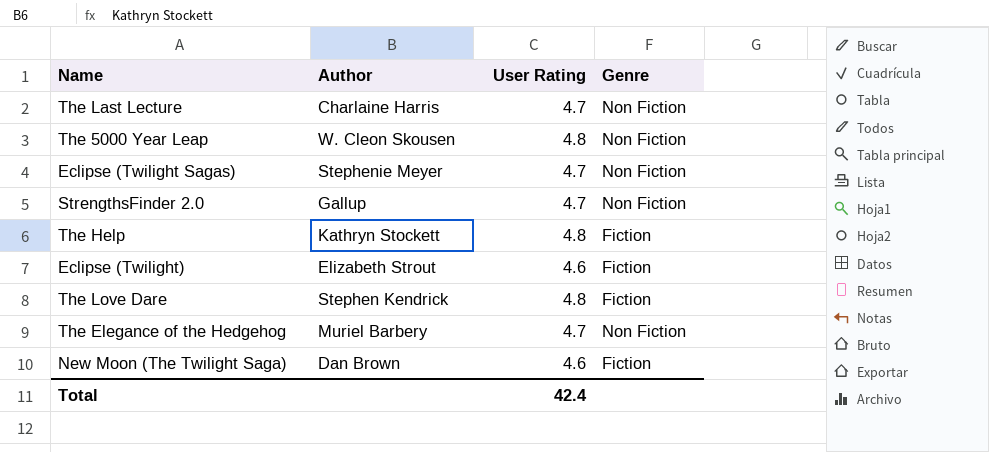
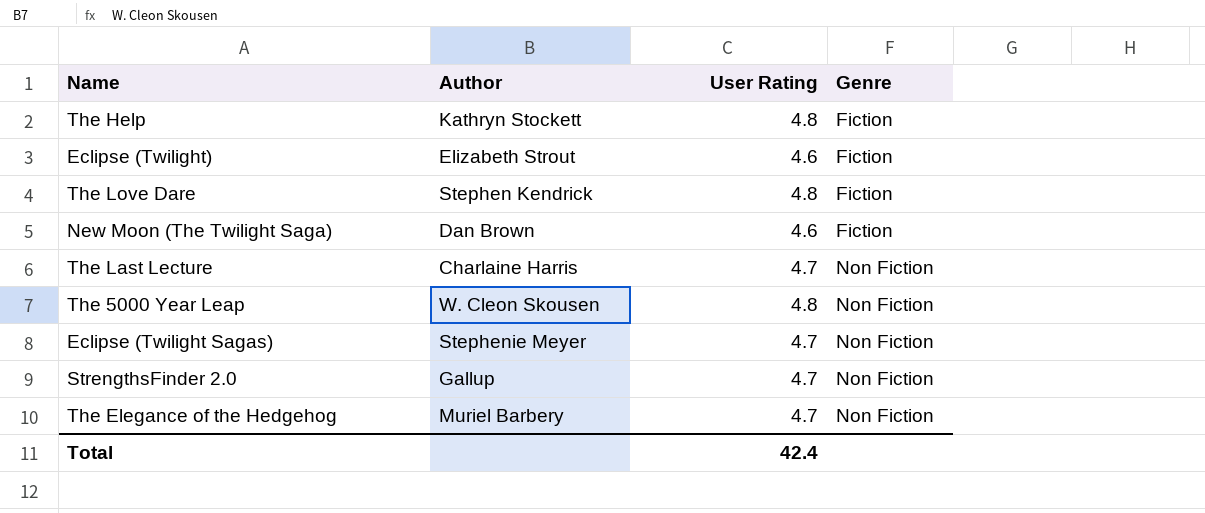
row order: none -> Genre ascending

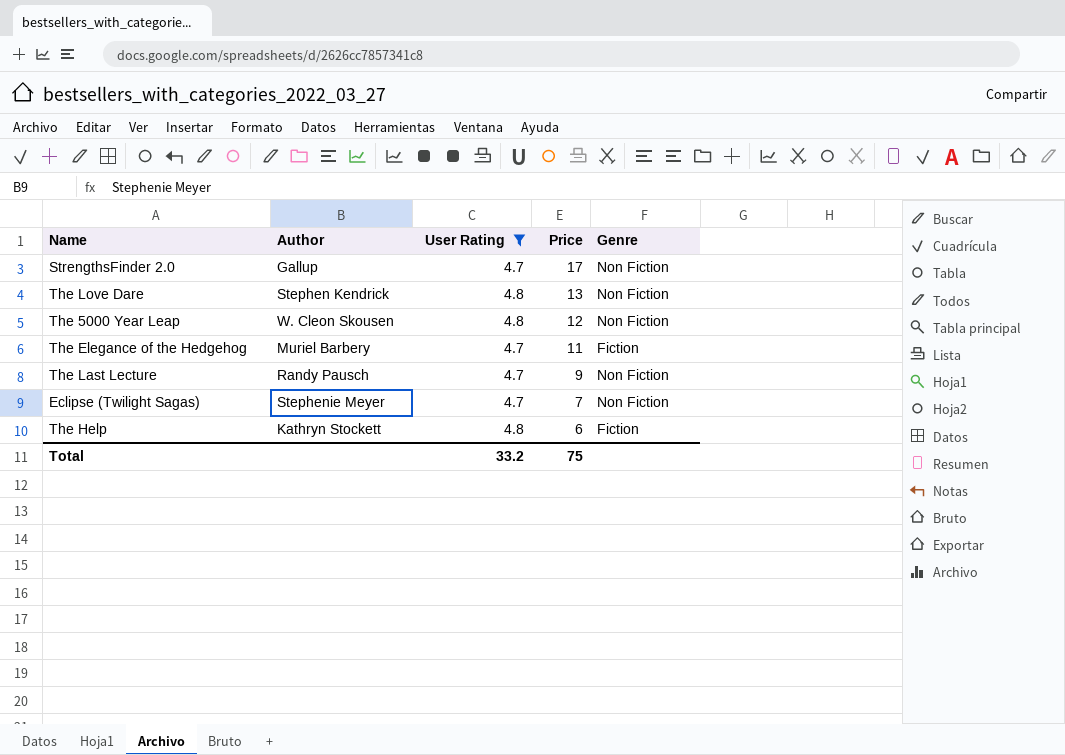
filter: none -> User Rating != 4.6
row order: Genre ascending -> Price descending
column Price | position: none -> 4
The Love Dare | Genre: Fiction -> Non Fiction
The Elegance of the Hedgehog | Genre: Non Fiction -> Fiction
The Last Lecture | Author: Charlaine Harris -> Randy Pausch
Total | User Rating: 42.4 -> 33.2

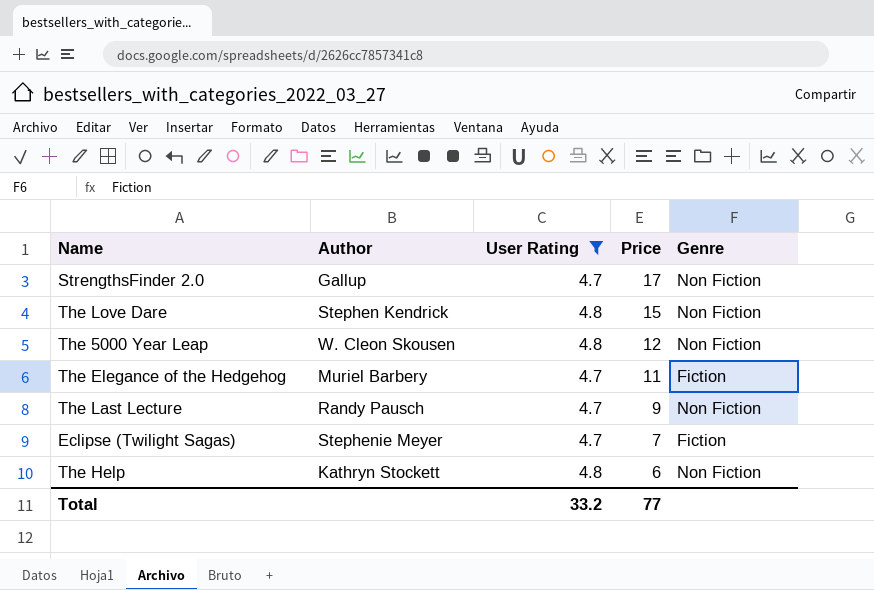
The Love Dare | Price: 13 -> 15
Eclipse (Twilight Sagas) | Genre: Non Fiction -> Fiction
The Help | Genre: Fiction -> Non Fiction
Total | Price: 75 -> 77

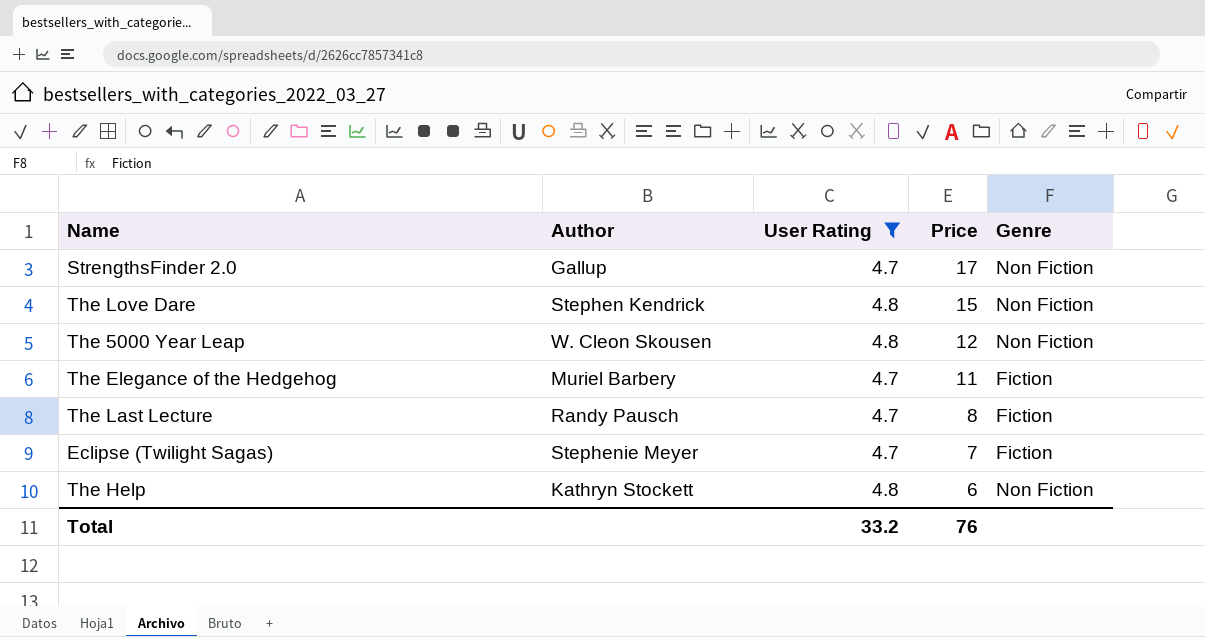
The Last Lecture | Price: 9 -> 8
The Last Lecture | Genre: Non Fiction -> Fiction
Total | Price: 77 -> 76

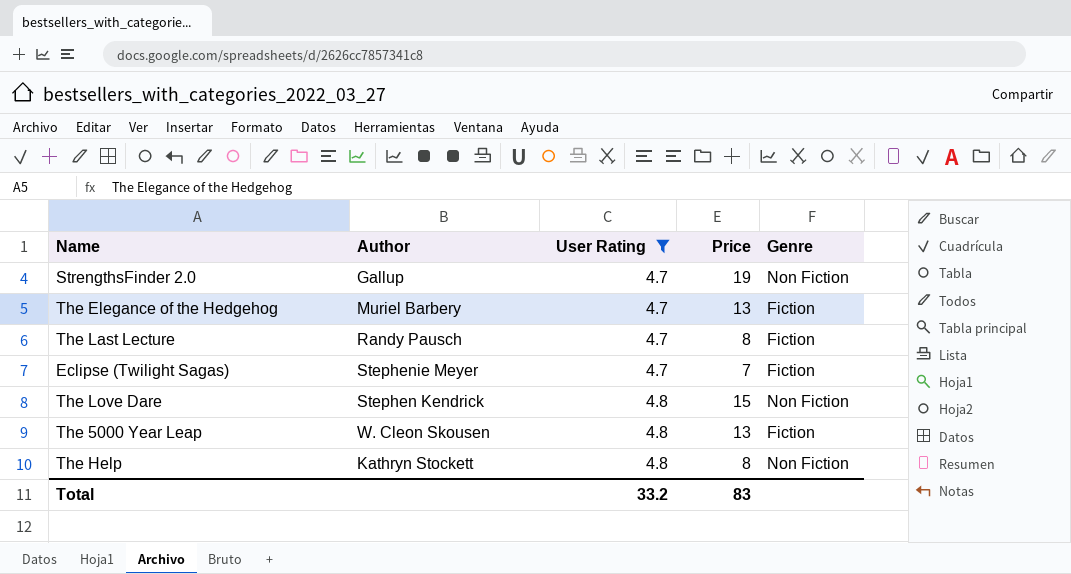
row order: Price descending -> User Rating ascending
StrengthsFinder 2.0 | Price: 17 -> 19
The Elegance of the Hedgehog | Price: 11 -> 13
The 5000 Year Leap | Price: 12 -> 13
The 5000 Year Leap | Genre: Non Fiction -> Fiction
The Help | Price: 6 -> 8
Total | Price: 76 -> 83

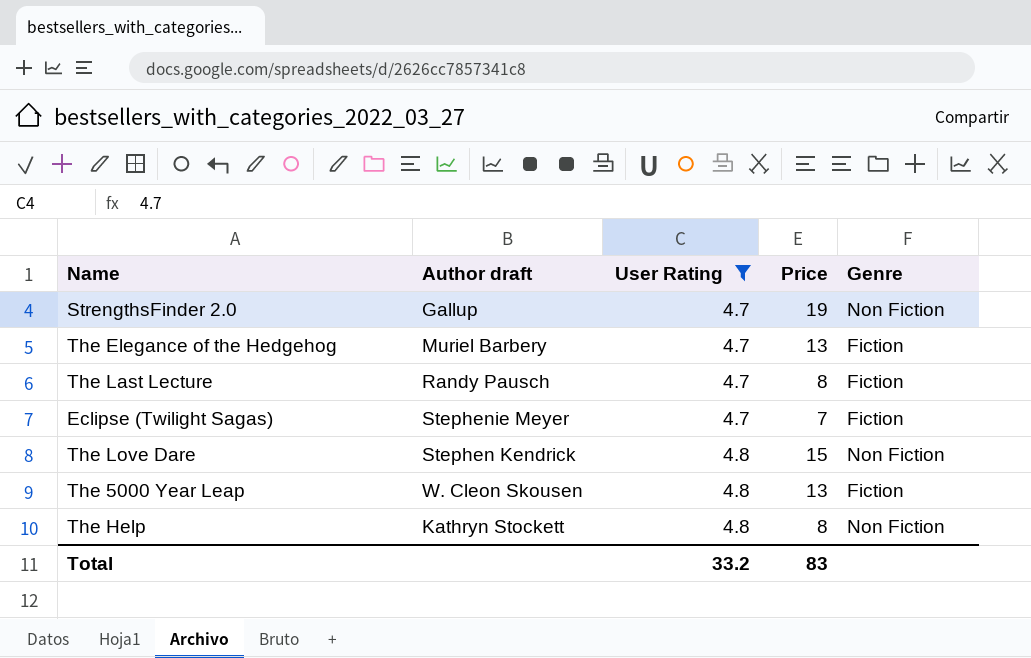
column name: Author -> Author draft

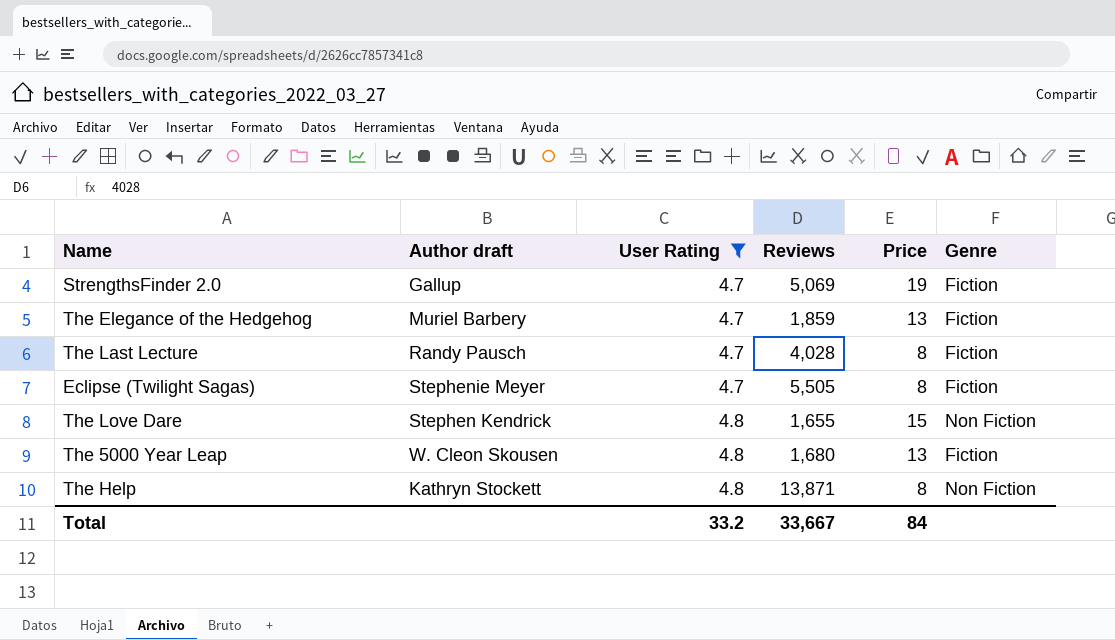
column Reviews | position: none -> 4
StrengthsFinder 2.0 | Genre: Non Fiction -> Fiction
Eclipse (Twilight Sagas) | Price: 7 -> 8
Total | Price: 83 -> 84

